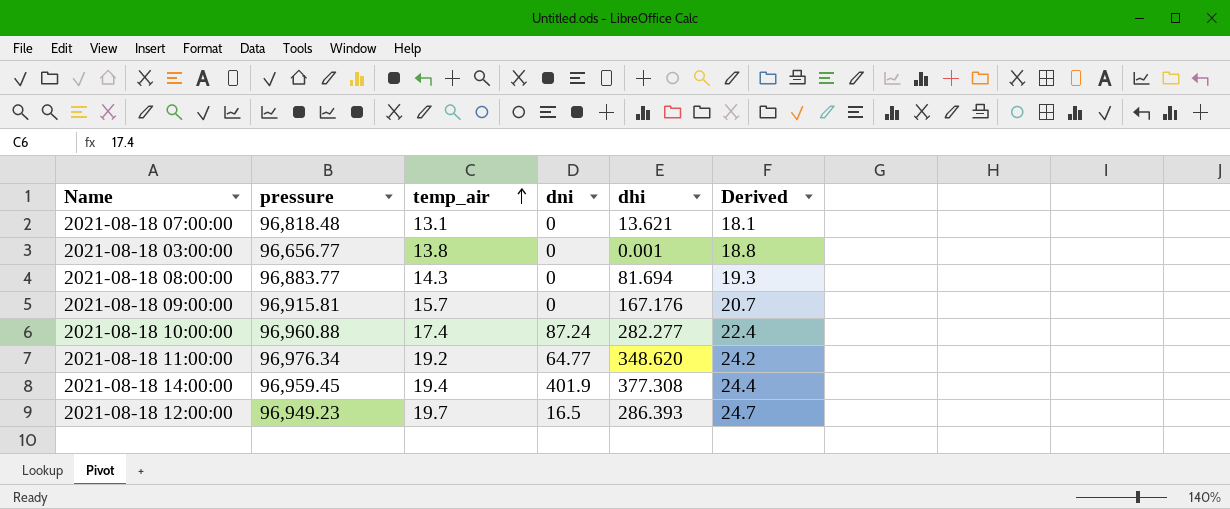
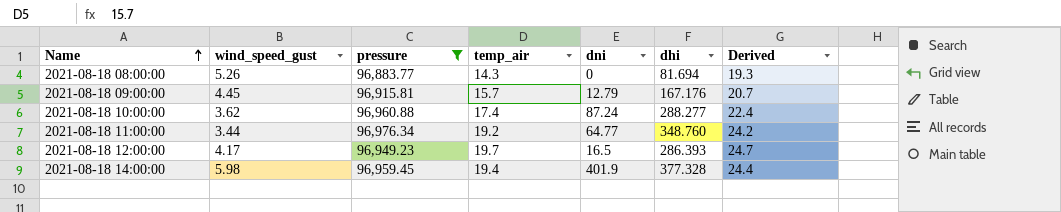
filter: none -> pressure >= 96,883.77
row order: temp_air ascending -> Name ascending
column wind_speed_gust | position: none -> 2
2021-08-18 09:00:00 | dni: 0 -> 12.79
2021-08-18 10:00:00 | dhi: 282.277 -> 288.277
2021-08-18 11:00:00 | dhi: 348.620 -> 348.760
2021-08-18 14:00:00 | dhi: 377.308 -> 377.328

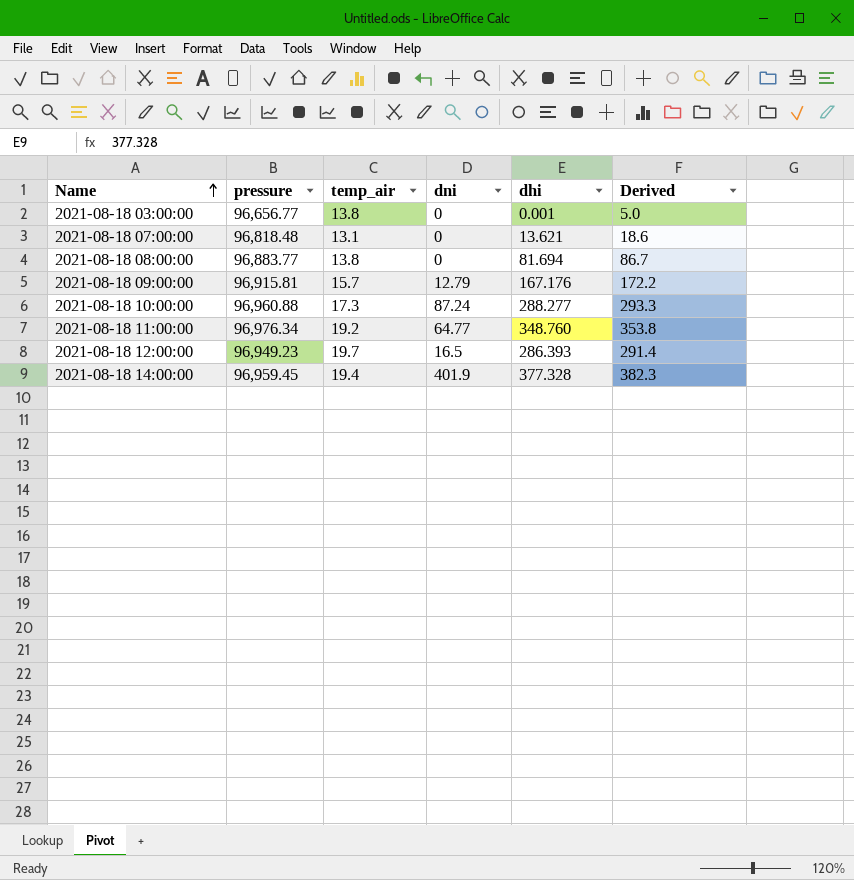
filter: pressure >= 96,883.77 -> none
column wind_speed_gust | position: 2 -> none
column Derived | formula: [temp_air] + 5 -> [dhi] + 5
2021-08-18 08:00:00 | temp_air: 14.3 -> 13.8
2021-08-18 10:00:00 | temp_air: 17.4 -> 17.3

